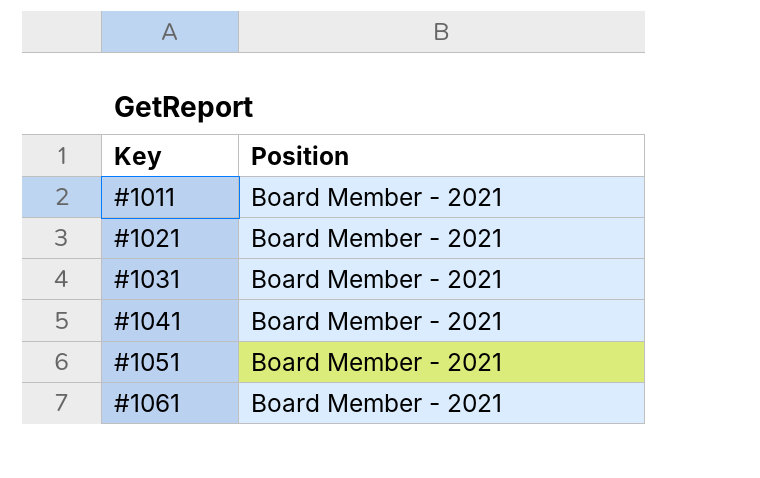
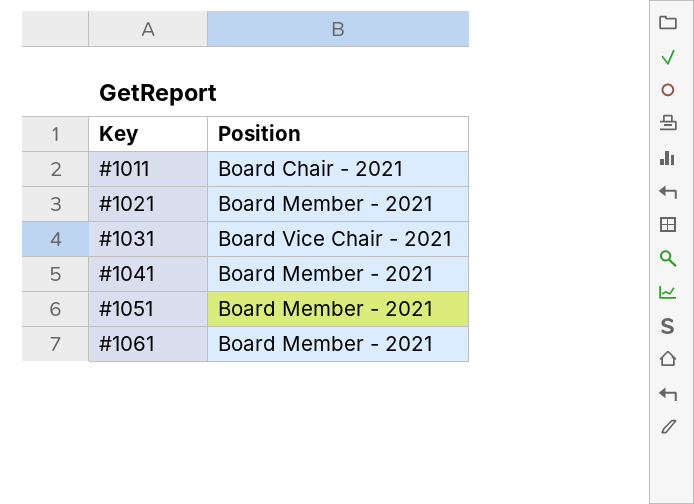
#1011 | Position: Board Member - 2021 -> Board Chair - 2021
#1031 | Position: Board Member - 2021 -> Board Vice Chair - 2021

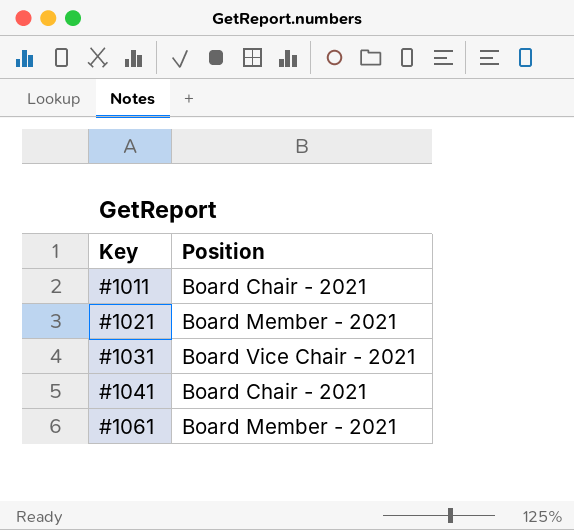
row #1051: Board Member - 2021 -> none
#1041 | Position: Board Member - 2021 -> Board Chair - 2021

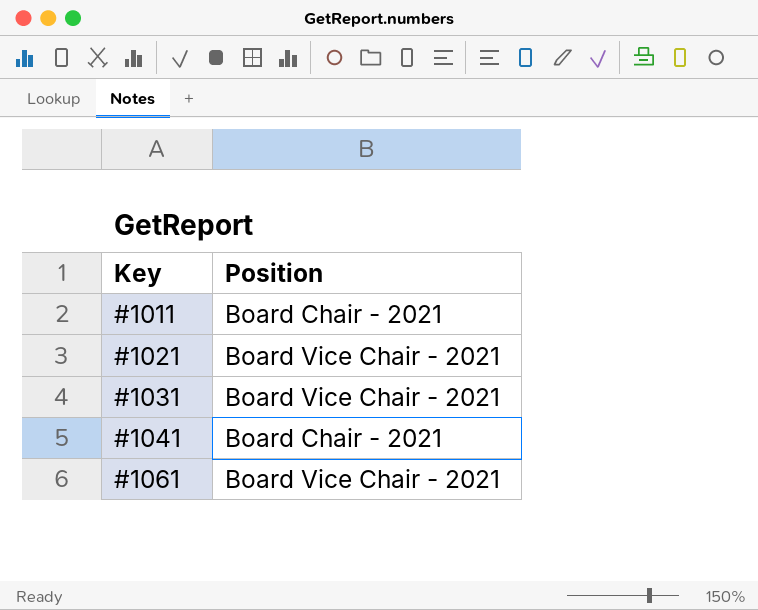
#1021 | Position: Board Member - 2021 -> Board Vice Chair - 2021
#1061 | Position: Board Member - 2021 -> Board Vice Chair - 2021

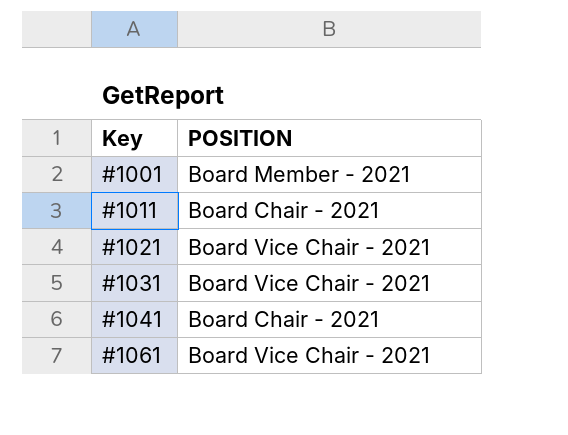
column name: Position -> POSITION
row #1001: none -> Board Member - 2021

